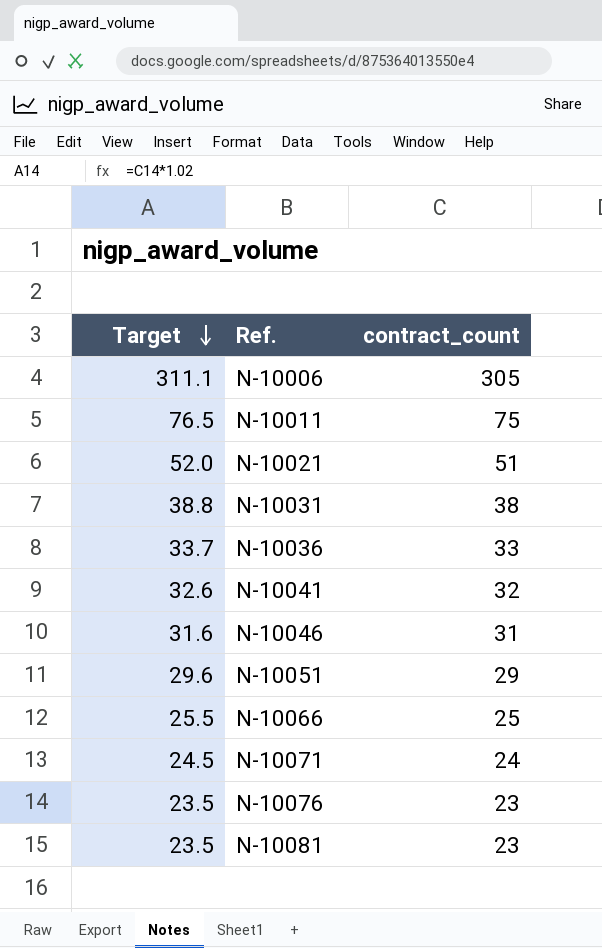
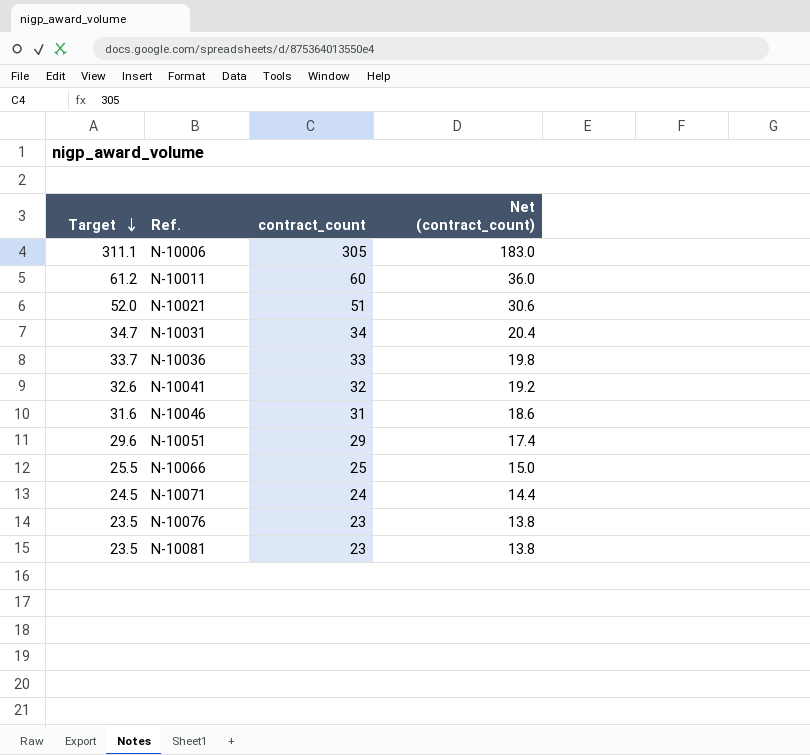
column Net (contract_count) | formula: none -> [contract_count] * 0.6
N-10011 | Target: 76.5 -> 61.2
N-10011 | contract_count: 75 -> 60
N-10031 | Target: 38.8 -> 34.7
N-10031 | contract_count: 38 -> 34

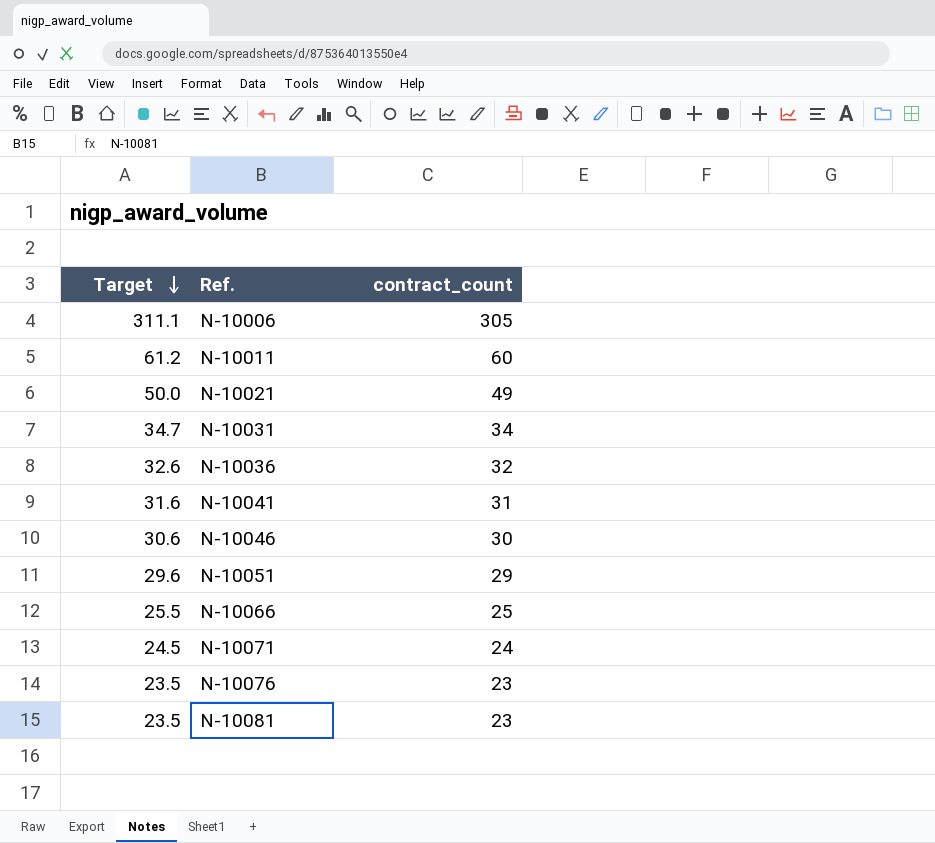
column Net (contract_count) | formula: [contract_count] * 0.6 -> none
N-10021 | Target: 52.0 -> 50.0
N-10021 | contract_count: 51 -> 49
N-10036 | Target: 33.7 -> 32.6
N-10036 | contract_count: 33 -> 32
N-10041 | Target: 32.6 -> 31.6
N-10041 | contract_count: 32 -> 31
N-10046 | Target: 31.6 -> 30.6
N-10046 | contract_count: 31 -> 30

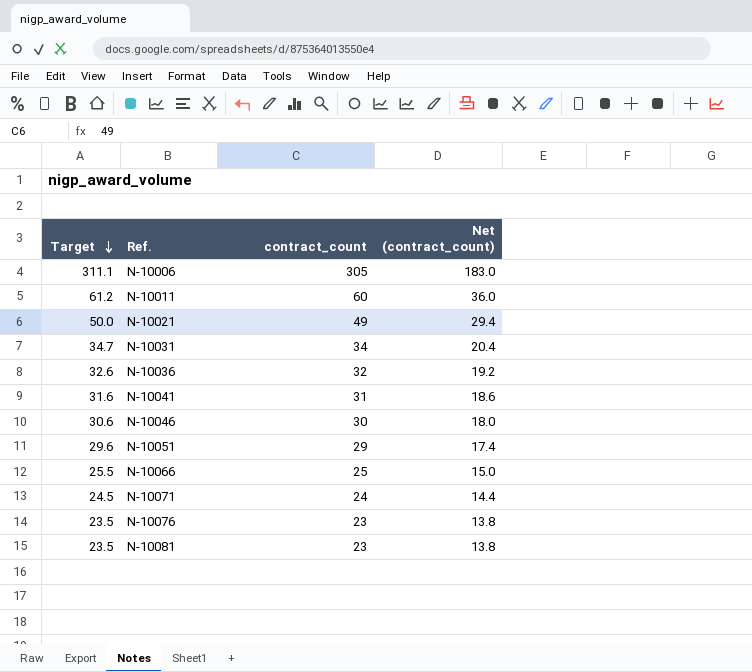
column Net (contract_count) | formula: none -> [contract_count] * 0.6

